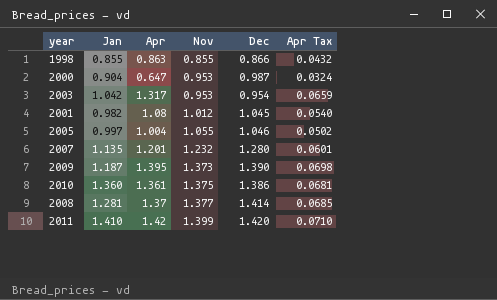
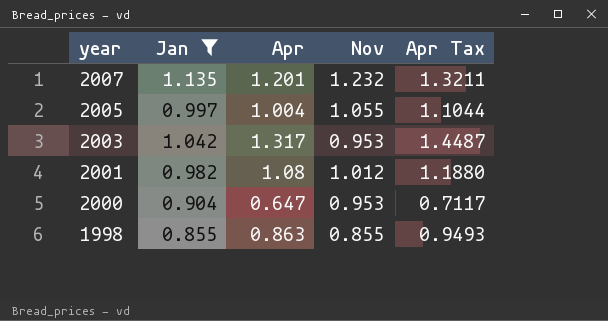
filter: none -> Jan <= 1.135
row order: Nov ascending -> year descending
column Dec | position: 5 -> none
column Apr Tax | formula: [Apr] * 0.05 -> [Apr] * 1.1

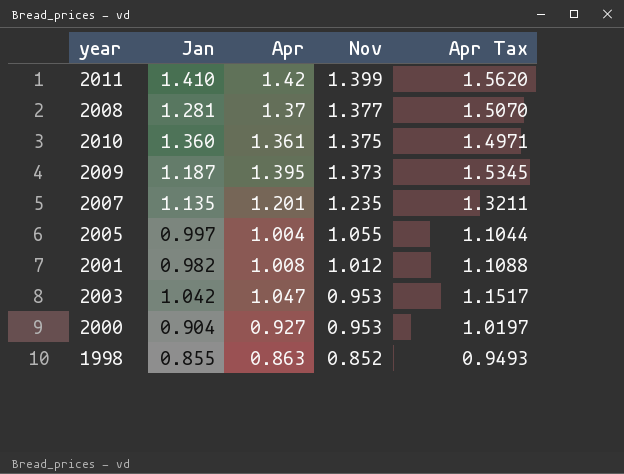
filter: Jan <= 1.135 -> none
row order: year descending -> Nov descending
2007 | Nov: 1.232 -> 1.235
2001 | Apr: 1.08 -> 1.008
2001 | Apr Tax: 1.1880 -> 1.1088
2003 | Apr: 1.317 -> 1.047
2003 | Apr Tax: 1.4487 -> 1.1517
2000 | Apr: 0.647 -> 0.927
2000 | Apr Tax: 0.7117 -> 1.0197
1998 | Nov: 0.855 -> 0.852

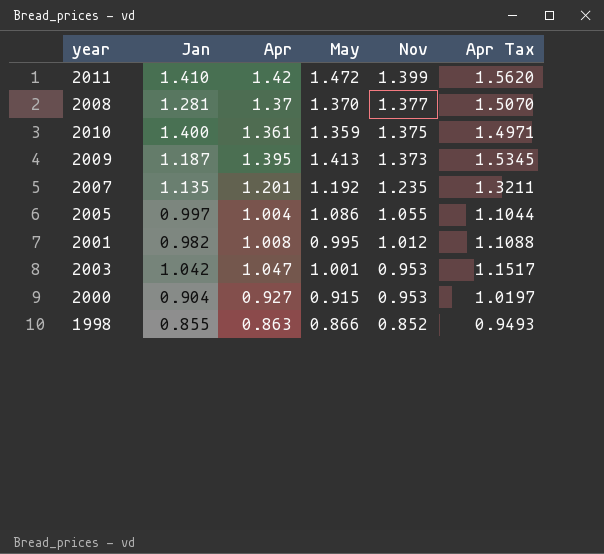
column May | position: none -> 4
2010 | Jan: 1.360 -> 1.400

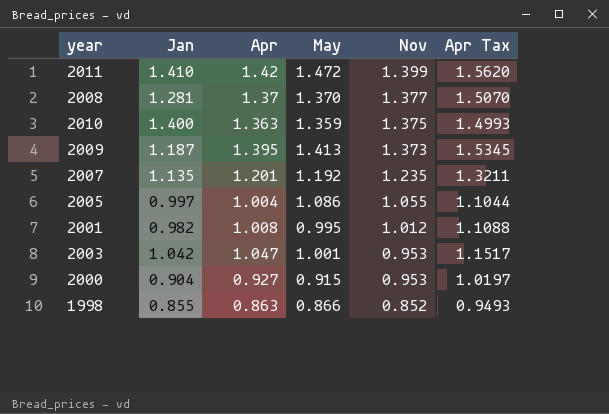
2010 | Apr: 1.361 -> 1.363
2010 | Apr Tax: 1.4971 -> 1.4993

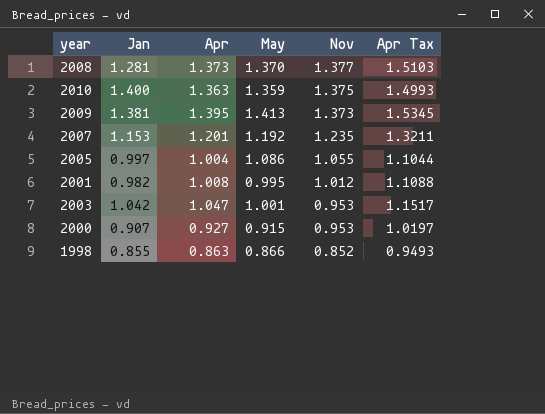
row 2011: 1.410 | 1.42 | 1.472 | 1.399 | 1.5620 -> none
2008 | Apr: 1.37 -> 1.373
2008 | Apr Tax: 1.5070 -> 1.5103
2009 | Jan: 1.187 -> 1.381
2007 | Jan: 1.135 -> 1.153
2000 | Jan: 0.904 -> 0.907

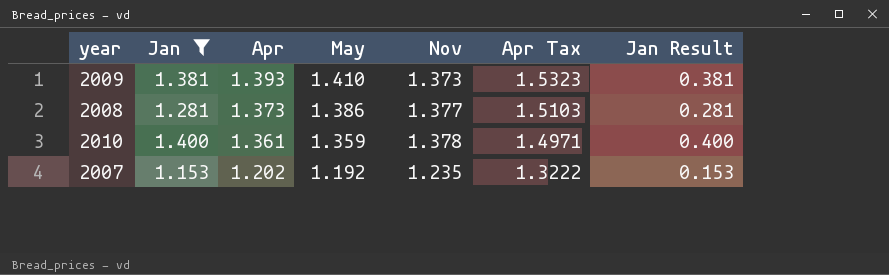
filter: none -> Jan >= 1.153
row order: Nov descending -> Apr descending
column Jan Result | formula: none -> [Jan] - 1
2009 | Apr: 1.395 -> 1.393
2009 | May: 1.413 -> 1.410
2009 | Apr Tax: 1.5345 -> 1.5323
2008 | May: 1.370 -> 1.386
2010 | Apr: 1.363 -> 1.361
2010 | Nov: 1.375 -> 1.378
2010 | Apr Tax: 1.4993 -> 1.4971
2007 | Apr: 1.201 -> 1.202
2007 | Apr Tax: 1.3211 -> 1.3222

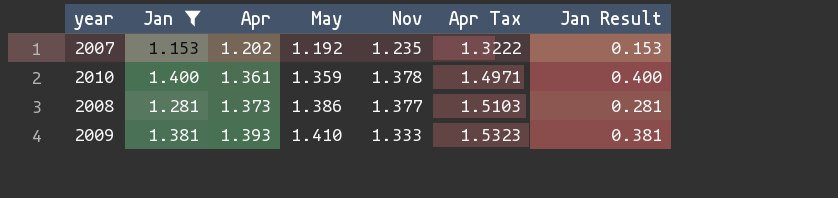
row order: Apr descending -> Apr ascending
2009 | Nov: 1.373 -> 1.333

